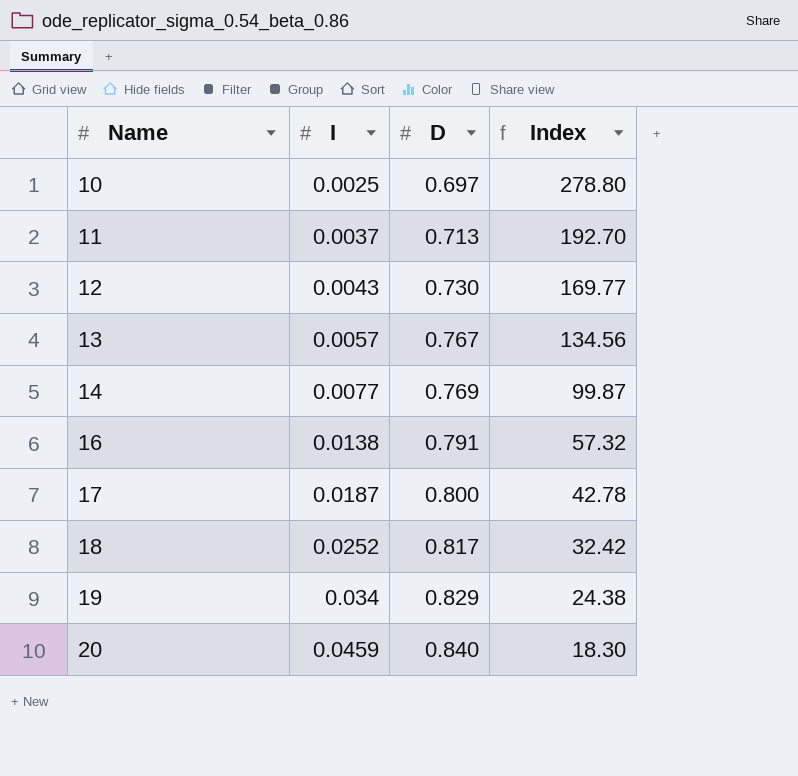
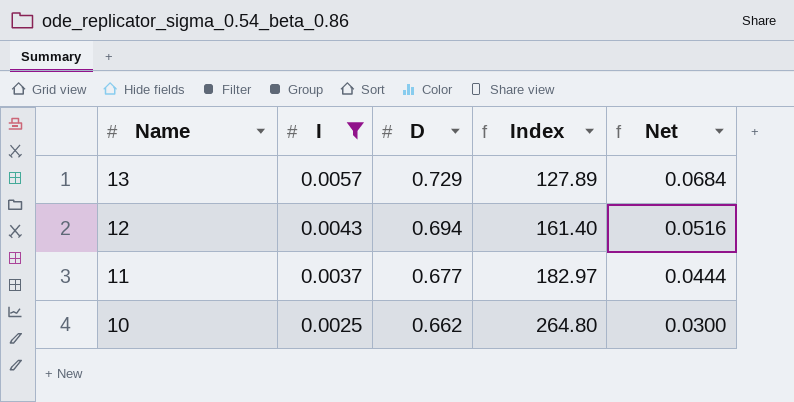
filter: none -> I <= 0.0057
row order: Name ascending -> Name descending
column Net | formula: none -> [I] * 12
13 | D: 0.767 -> 0.729
13 | Index: 134.56 -> 127.89
12 | D: 0.730 -> 0.694
12 | Index: 169.77 -> 161.40
11 | D: 0.713 -> 0.677
11 | Index: 192.70 -> 182.97
10 | D: 0.697 -> 0.662
10 | Index: 278.80 -> 264.80

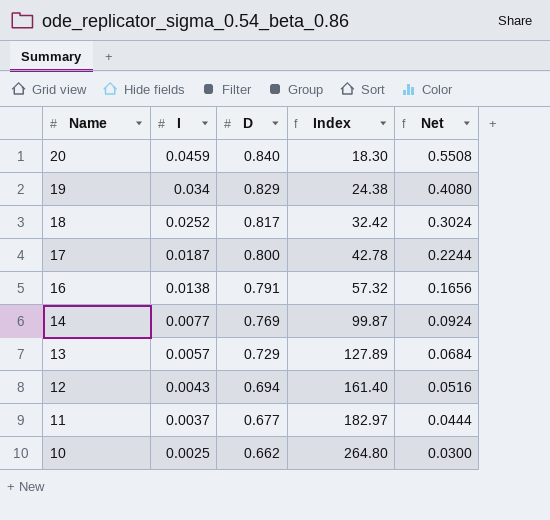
filter: I <= 0.0057 -> none

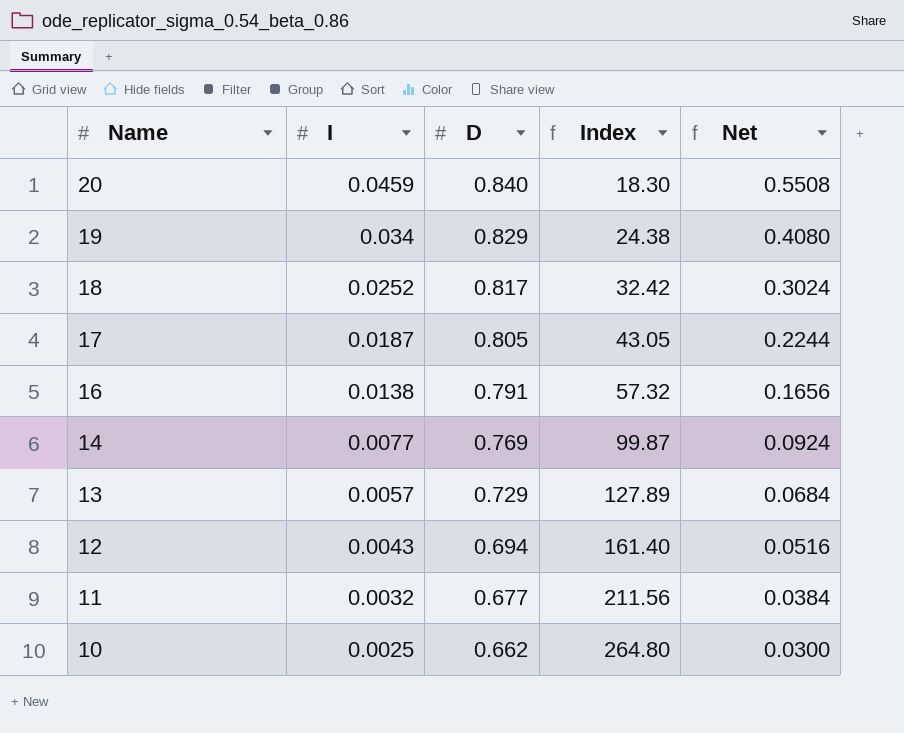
17 | D: 0.800 -> 0.805
17 | Index: 42.78 -> 43.05
11 | I: 0.0037 -> 0.0032
11 | Index: 182.97 -> 211.56
11 | Net: 0.0444 -> 0.0384

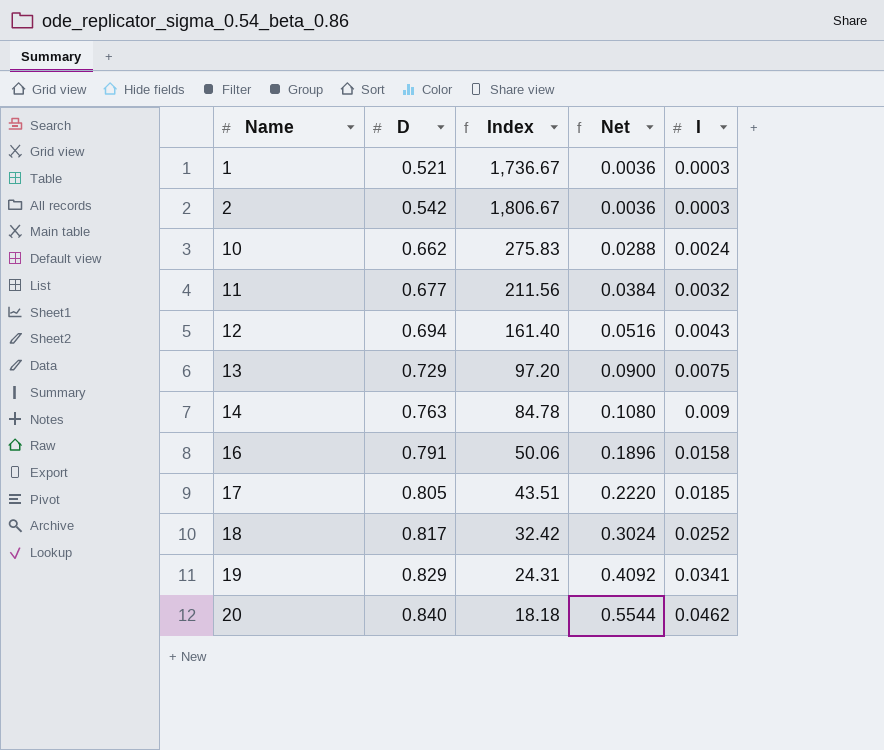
row order: Name descending -> Name ascending
column I | position: 2 -> 5
row 1: none -> 0.521 | 1,736.67 | 0.0036 | 0.0003
row 2: none -> 0.542 | 1,806.67 | 0.0036 | 0.0003
10 | Index: 264.80 -> 275.83
10 | Net: 0.0300 -> 0.0288
10 | I: 0.0025 -> 0.0024
13 | Index: 127.89 -> 97.20
13 | Net: 0.0684 -> 0.0900
13 | I: 0.0057 -> 0.0075
14 | D: 0.769 -> 0.763
14 | Index: 99.87 -> 84.78
14 | Net: 0.0924 -> 0.1080
14 | I: 0.0077 -> 0.009
16 | Index: 57.32 -> 50.06
16 | Net: 0.1656 -> 0.1896
16 | I: 0.0138 -> 0.0158
17 | Index: 43.05 -> 43.51
17 | Net: 0.2244 -> 0.2220
17 | I: 0.0187 -> 0.0185
19 | Index: 24.38 -> 24.31
19 | Net: 0.4080 -> 0.4092
19 | I: 0.034 -> 0.0341
20 | Index: 18.30 -> 18.18
20 | Net: 0.5508 -> 0.5544
20 | I: 0.0459 -> 0.0462

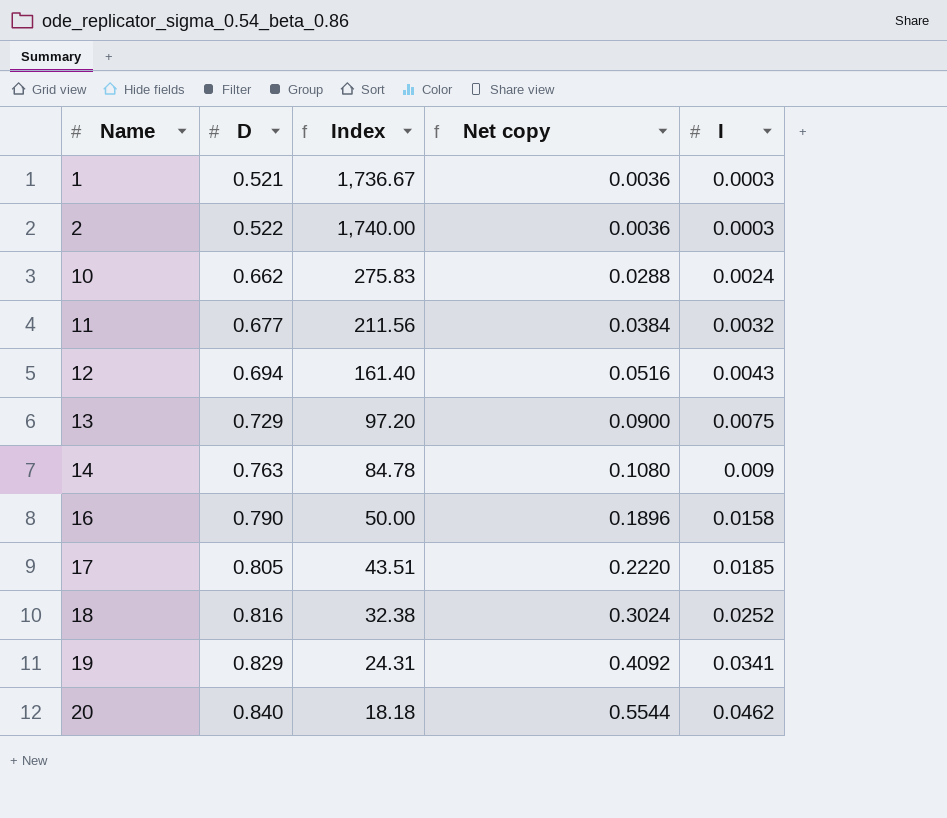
column name: Net -> Net copy
2 | D: 0.542 -> 0.522
2 | Index: 1,806.67 -> 1,740.00
16 | D: 0.791 -> 0.790
16 | Index: 50.06 -> 50.00
18 | D: 0.817 -> 0.816
18 | Index: 32.42 -> 32.38

